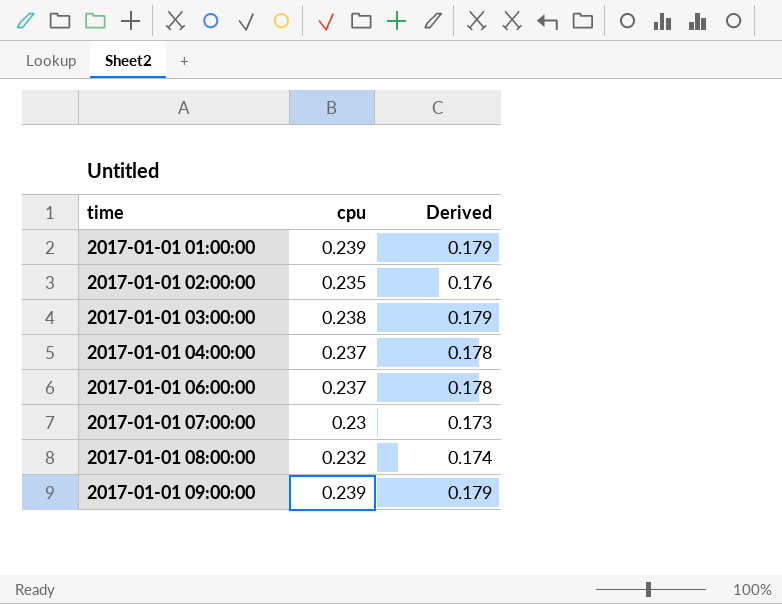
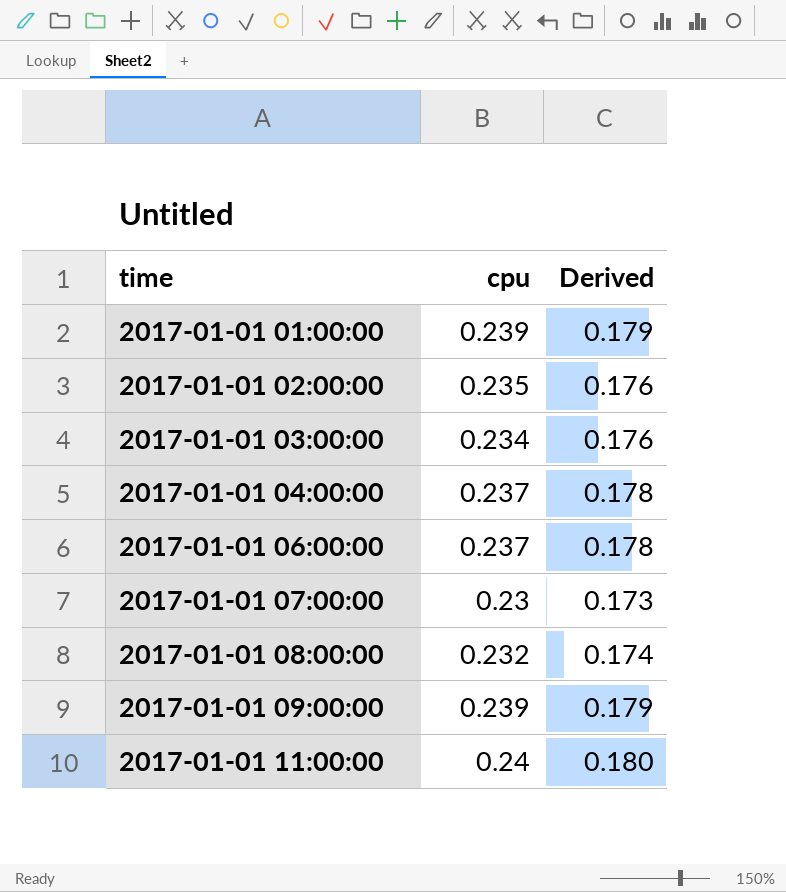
2017-01-01 03:00:00 | cpu: 0.238 -> 0.234
2017-01-01 03:00:00 | Derived: 0.179 -> 0.176
row 2017-01-01 11:00:00: none -> 0.24 | 0.180

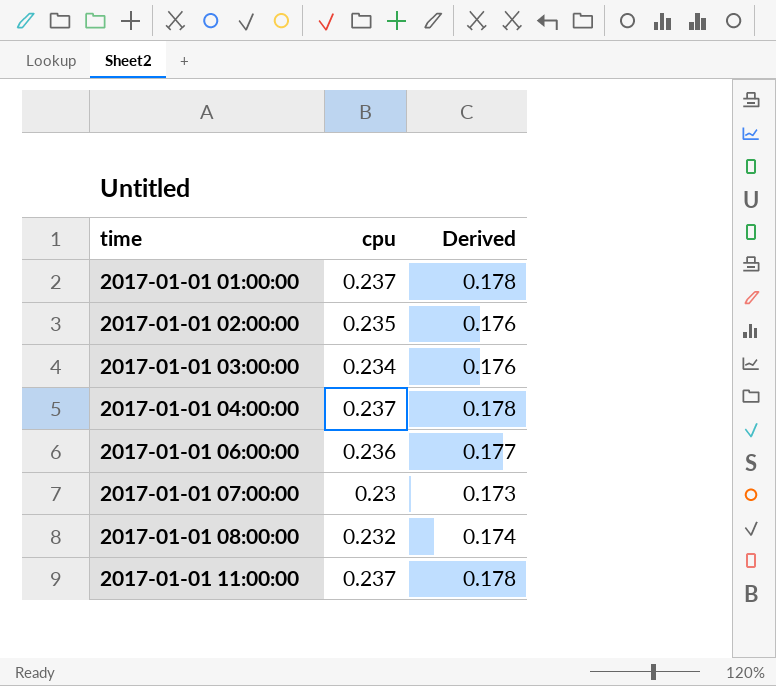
row 2017-01-01 09:00:00: 0.239 | 0.179 -> none
2017-01-01 01:00:00 | cpu: 0.239 -> 0.237
2017-01-01 01:00:00 | Derived: 0.179 -> 0.178
2017-01-01 06:00:00 | cpu: 0.237 -> 0.236
2017-01-01 06:00:00 | Derived: 0.178 -> 0.177
2017-01-01 11:00:00 | cpu: 0.24 -> 0.237
2017-01-01 11:00:00 | Derived: 0.180 -> 0.178

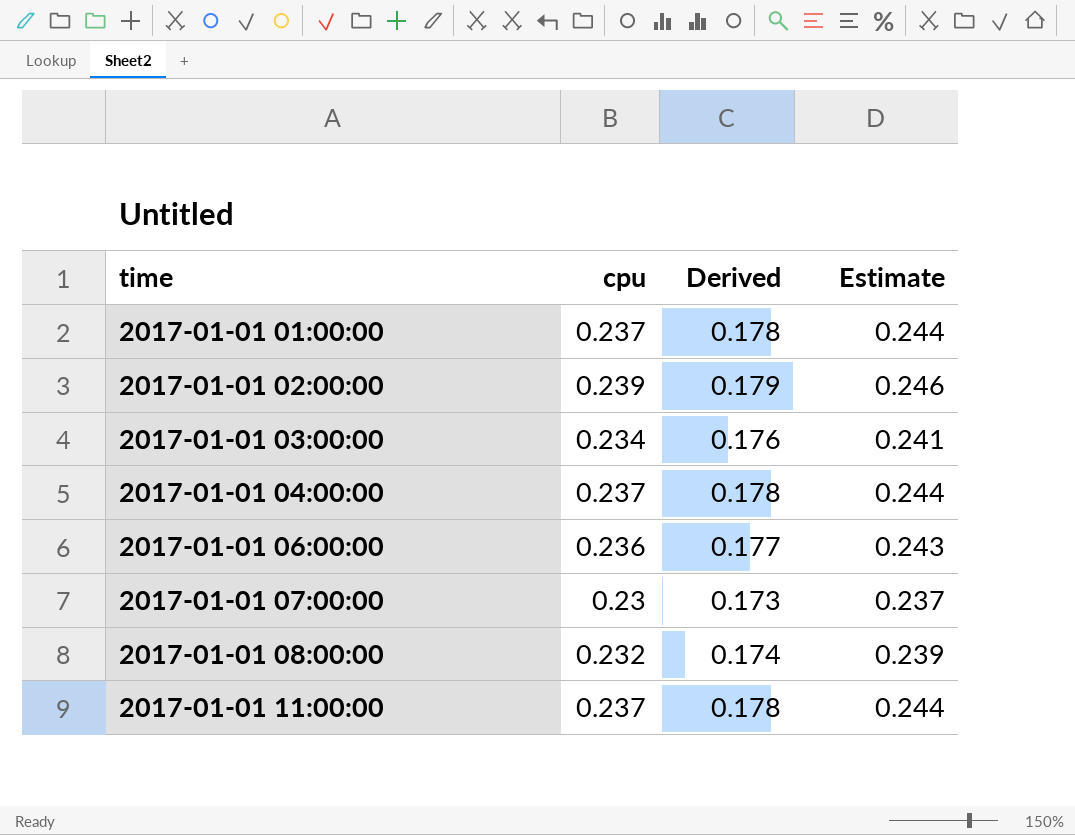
column Estimate | formula: none -> [cpu] * 1.03
2017-01-01 02:00:00 | cpu: 0.235 -> 0.239
2017-01-01 02:00:00 | Derived: 0.176 -> 0.179

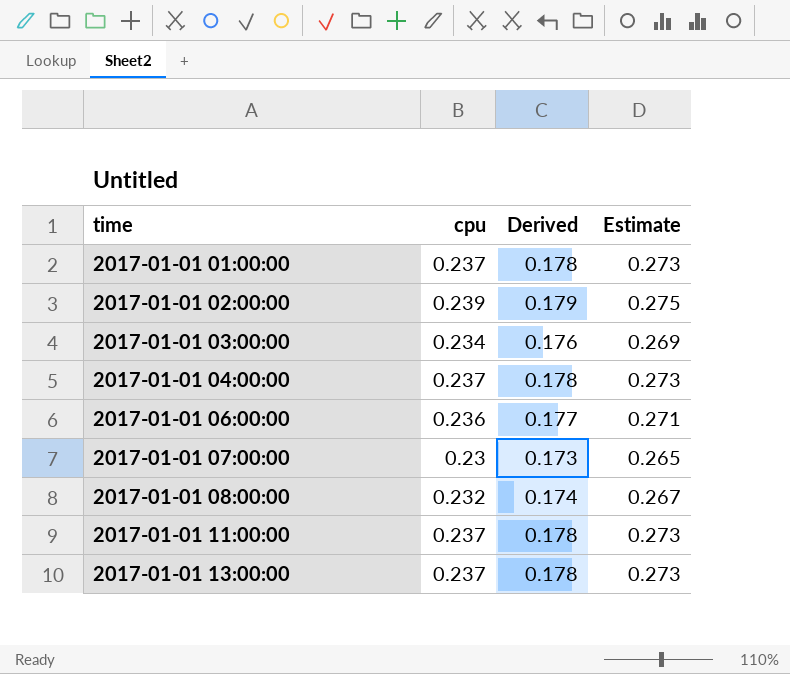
column Estimate | formula: [cpu] * 1.03 -> [cpu] * 1.15
row 2017-01-01 13:00:00: none -> 0.237 | 0.178 | 0.273

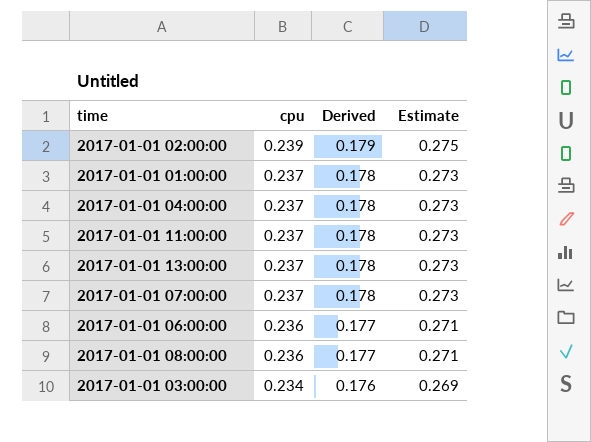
row order: time ascending -> cpu descending
2017-01-01 07:00:00 | cpu: 0.23 -> 0.237
2017-01-01 07:00:00 | Derived: 0.173 -> 0.178
2017-01-01 07:00:00 | Estimate: 0.265 -> 0.273
2017-01-01 08:00:00 | cpu: 0.232 -> 0.236
2017-01-01 08:00:00 | Derived: 0.174 -> 0.177
2017-01-01 08:00:00 | Estimate: 0.267 -> 0.271

